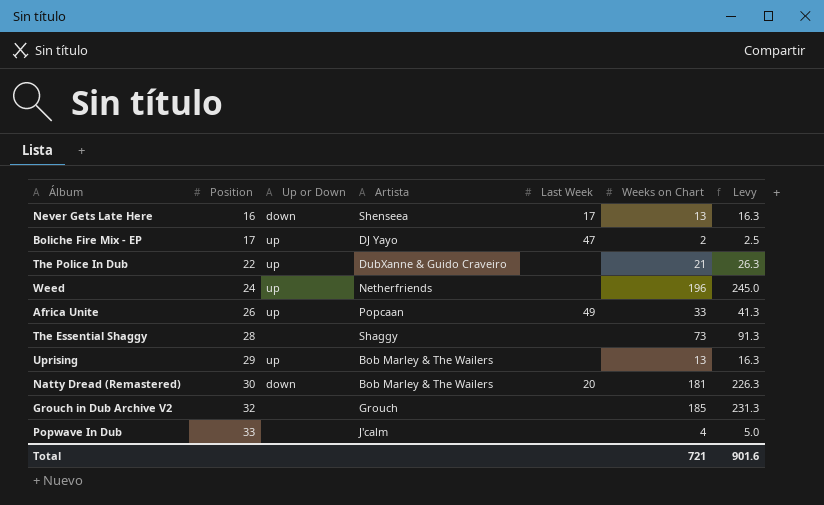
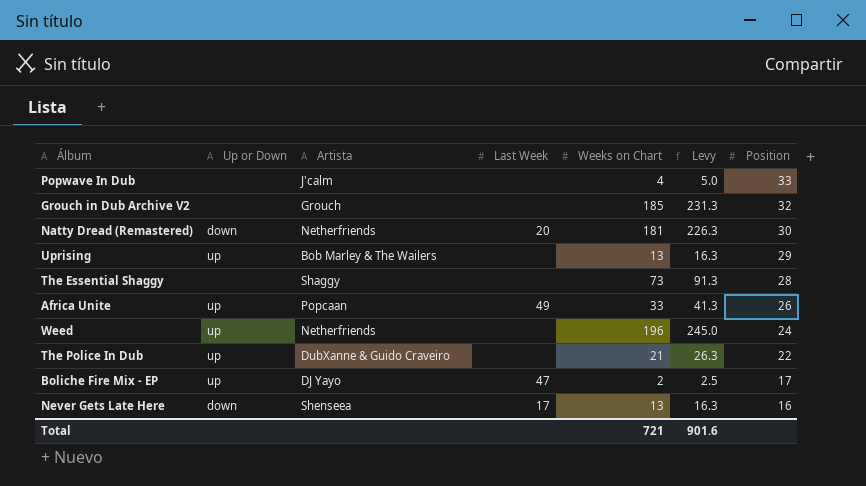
row order: Position ascending -> Position descending
column Position | position: 2 -> 7
Natty Dread (Remastered) | Artista: Bob Marley & The Wailers -> Netherfriends

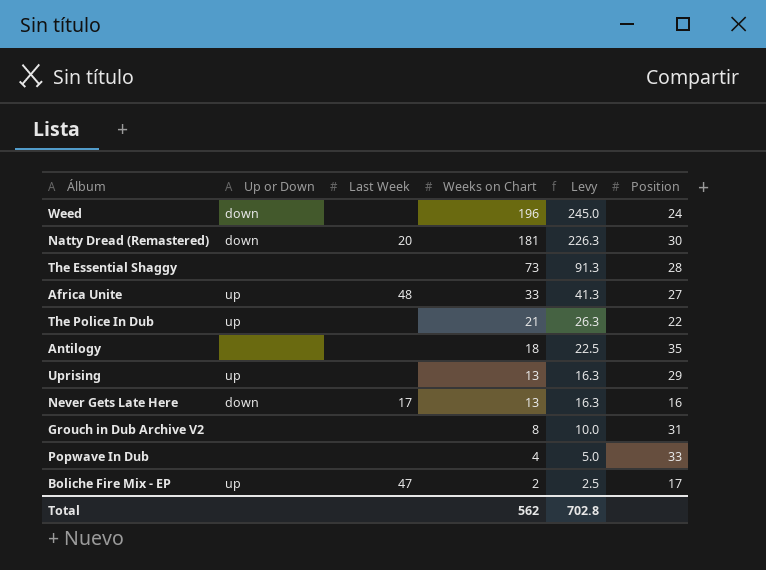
row order: Position descending -> Weeks on Chart descending
column Artista | position: 3 -> none
Weed | Up or Down: up -> down
Africa Unite | Last Week: 49 -> 48
Africa Unite | Position: 26 -> 27
row Antilogy: none -> none | none | 18 | 22.5 | 35
Grouch in Dub Archive V2 | Weeks on Chart: 185 -> 8
Grouch in Dub Archive V2 | Levy: 231.3 -> 10.0
Grouch in Dub Archive V2 | Position: 32 -> 31
Total | Weeks on Chart: 721 -> 562
Total | Levy: 901.6 -> 702.8

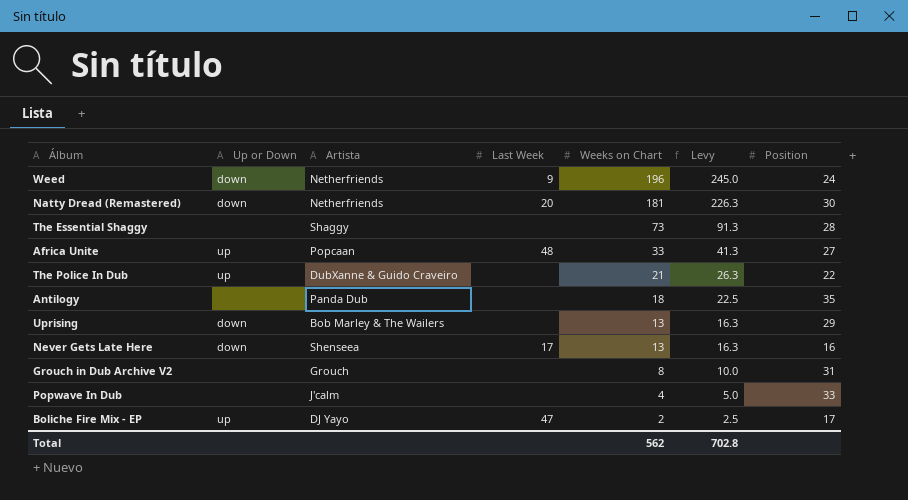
column Artista | position: none -> 3
Weed | Last Week: none -> 9
Uprising | Up or Down: up -> down

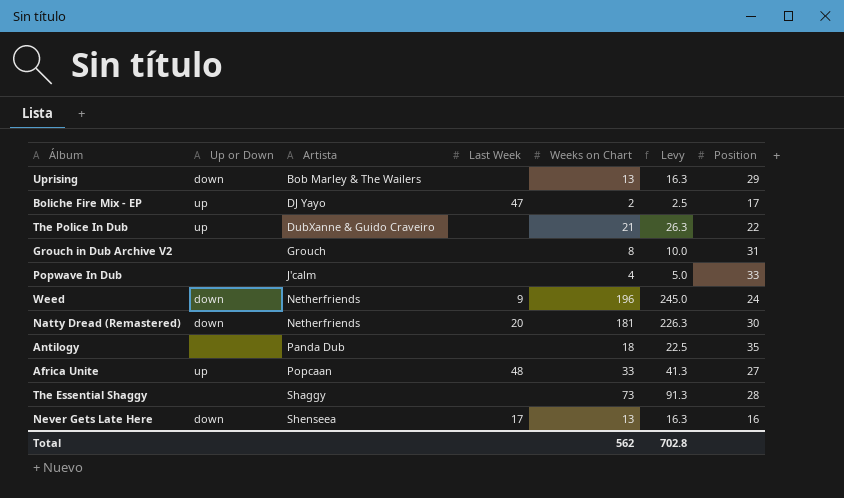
row order: Weeks on Chart descending -> Artista ascending

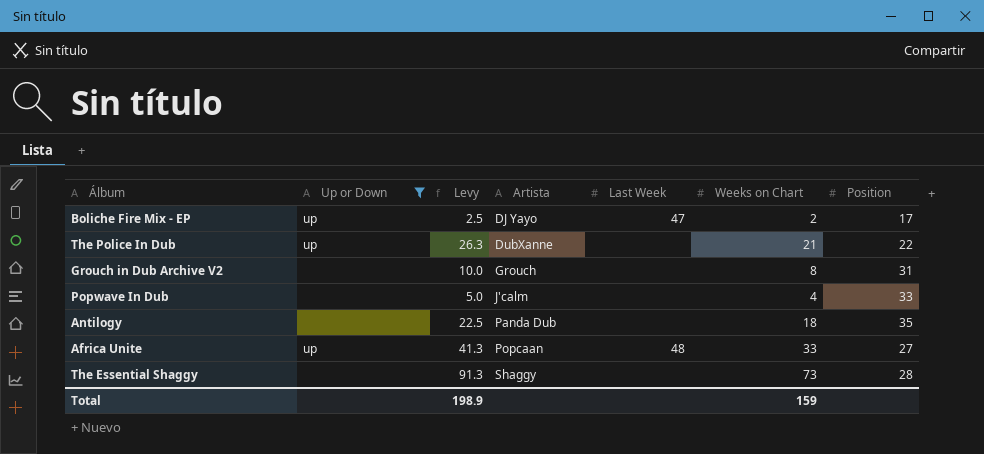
filter: none -> Up or Down != down
column Levy | position: 6 -> 3
The Police In Dub | Artista: DubXanne & Guido Craveiro -> DubXanne
Total | Levy: 702.8 -> 198.9
Total | Weeks on Chart: 562 -> 159

